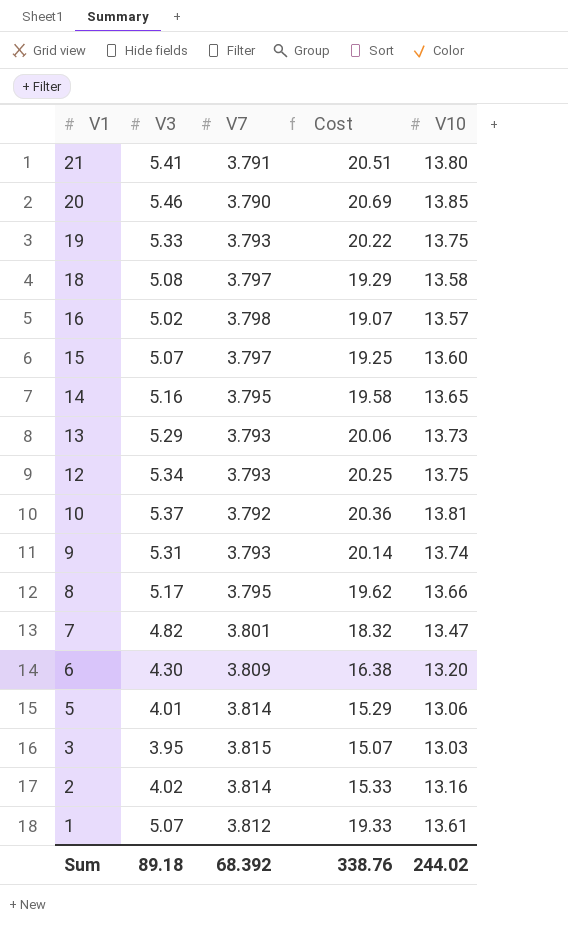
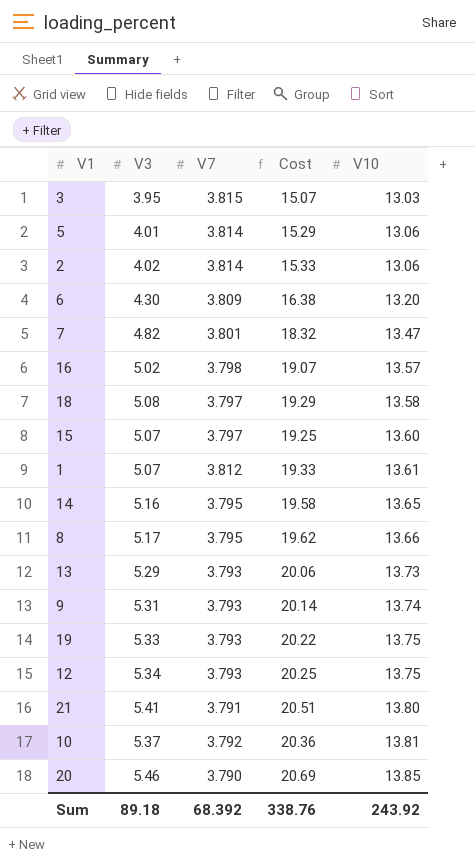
row order: V1 descending -> V10 ascending
2 | V10: 13.16 -> 13.06
Sum | V10: 244.02 -> 243.92

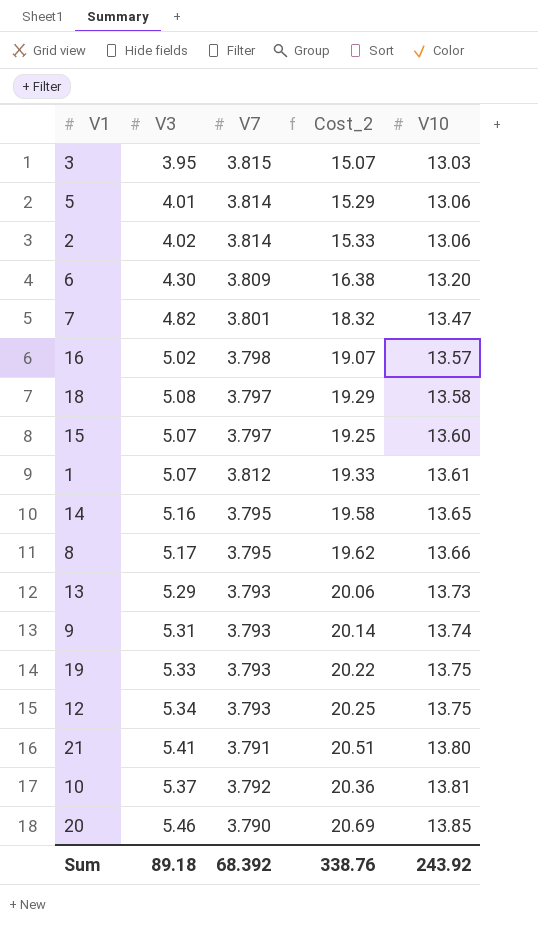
column name: Cost -> Cost_2

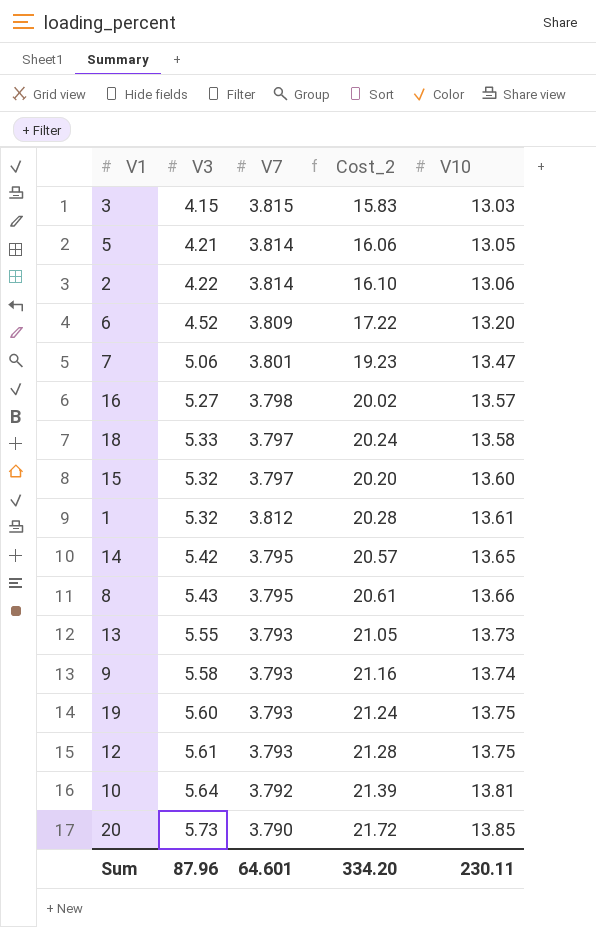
row 21: 5.41 | 3.791 | 20.51 | 13.80 -> none
3 | V3: 3.95 -> 4.15
3 | Cost_2: 15.07 -> 15.83
5 | V3: 4.01 -> 4.21
5 | Cost_2: 15.29 -> 16.06
5 | V10: 13.06 -> 13.05
2 | V3: 4.02 -> 4.22
2 | Cost_2: 15.33 -> 16.10
6 | V3: 4.30 -> 4.52
6 | Cost_2: 16.38 -> 17.22
7 | V3: 4.82 -> 5.06
7 | Cost_2: 18.32 -> 19.23
16 | V3: 5.02 -> 5.27
16 | Cost_2: 19.07 -> 20.02
18 | V3: 5.08 -> 5.33
18 | Cost_2: 19.29 -> 20.24
15 | V3: 5.07 -> 5.32
15 | Cost_2: 19.25 -> 20.20
1 | V3: 5.07 -> 5.32
1 | Cost_2: 19.33 -> 20.28
14 | V3: 5.16 -> 5.42
14 | Cost_2: 19.58 -> 20.57
8 | V3: 5.17 -> 5.43
8 | Cost_2: 19.62 -> 20.61
13 | V3: 5.29 -> 5.55
13 | Cost_2: 20.06 -> 21.05
9 | V3: 5.31 -> 5.58
9 | Cost_2: 20.14 -> 21.16
19 | V3: 5.33 -> 5.60
19 | Cost_2: 20.22 -> 21.24
12 | V3: 5.34 -> 5.61
12 | Cost_2: 20.25 -> 21.28
10 | V3: 5.37 -> 5.64
10 | Cost_2: 20.36 -> 21.39
20 | V3: 5.46 -> 5.73
20 | Cost_2: 20.69 -> 21.72
Sum | V3: 89.18 -> 87.96
Sum | V7: 68.392 -> 64.601
Sum | Cost_2: 338.76 -> 334.20
Sum | V10: 243.92 -> 230.11

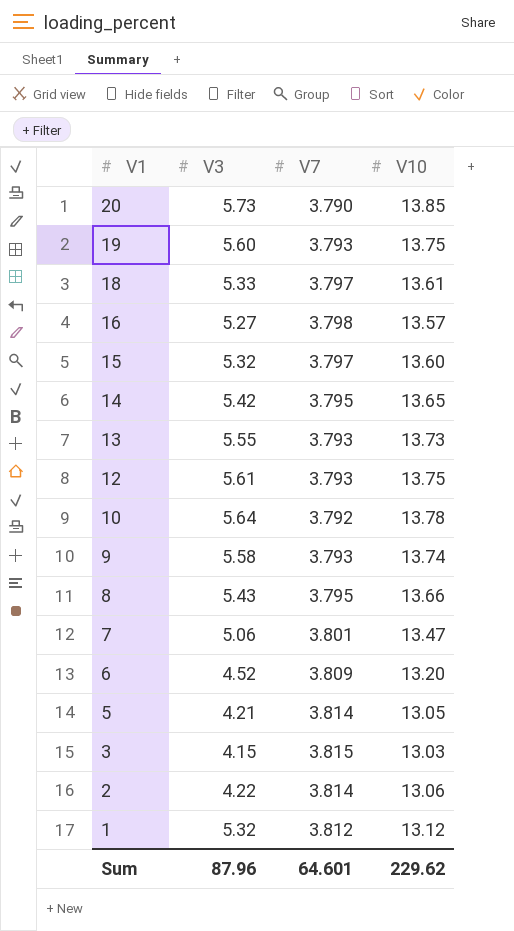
row order: V10 ascending -> V1 descending
column Cost_2 | formula: [V3] * [V7] -> none
18 | V10: 13.58 -> 13.61
10 | V10: 13.81 -> 13.78
1 | V10: 13.61 -> 13.12
Sum | V10: 230.11 -> 229.62

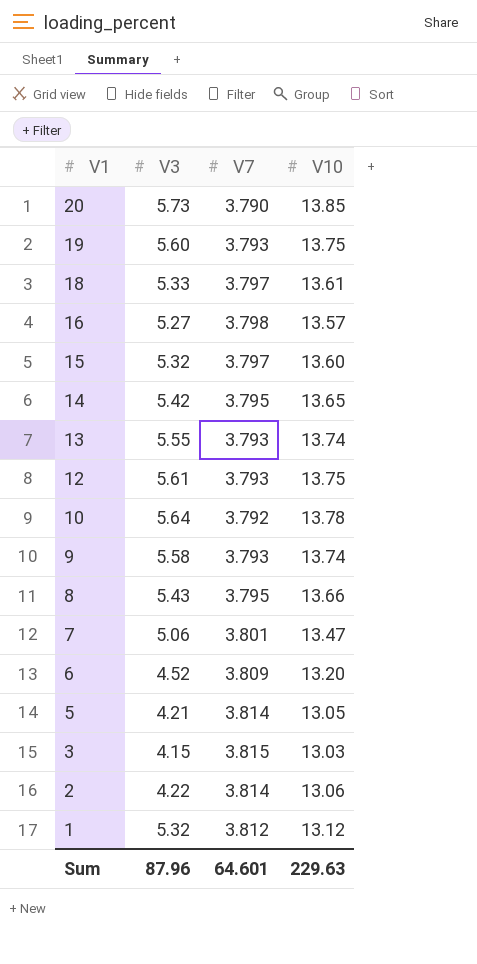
13 | V10: 13.73 -> 13.74
Sum | V10: 229.62 -> 229.63

